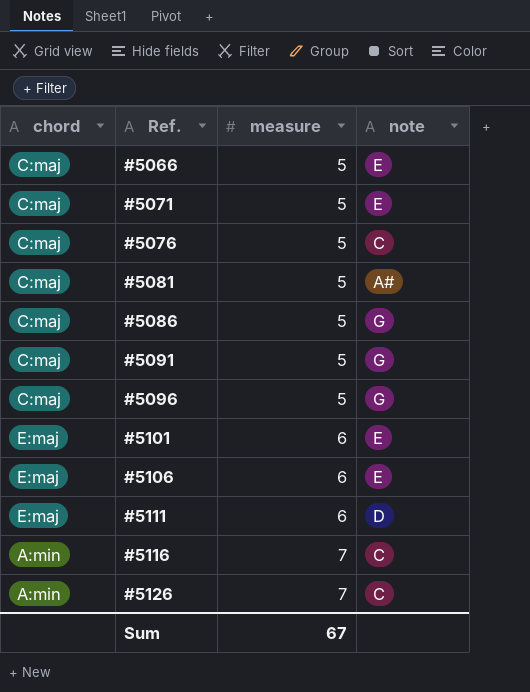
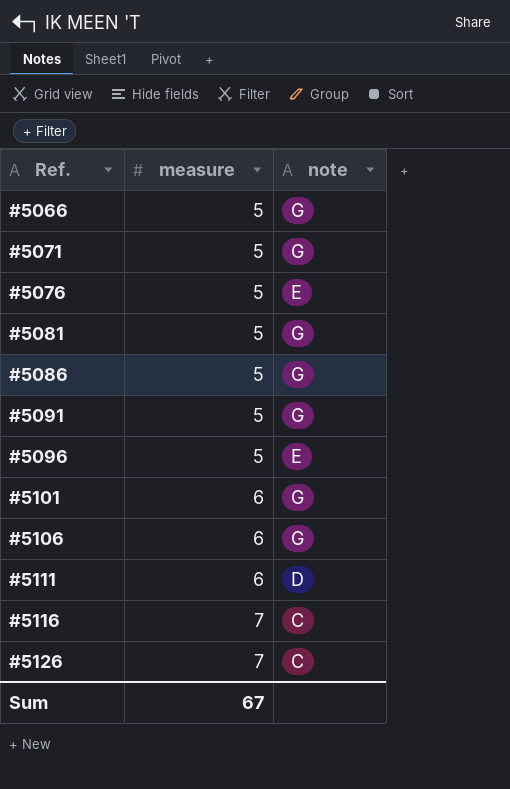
column chord | position: 1 -> none
#5066 | note: E -> G
#5071 | note: E -> G
#5076 | note: C -> E
#5081 | note: A# -> G
#5096 | note: G -> E
#5101 | note: E -> G
#5106 | note: E -> G

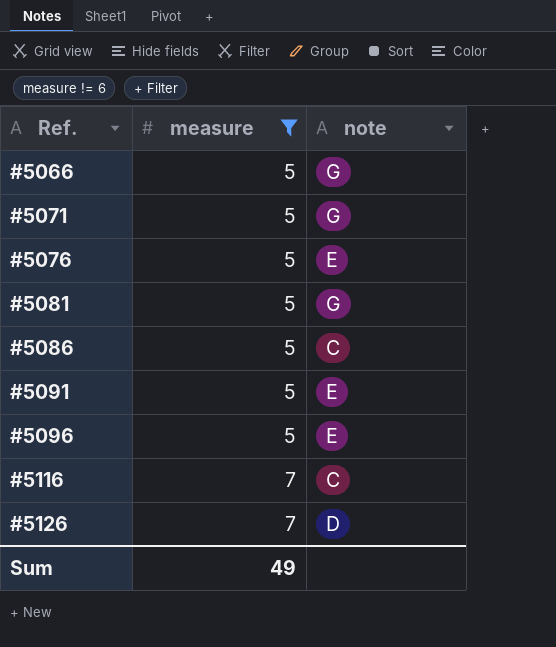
filter: none -> measure != 6
#5086 | note: G -> C
#5091 | note: G -> E
#5126 | note: C -> D
Sum | measure: 67 -> 49

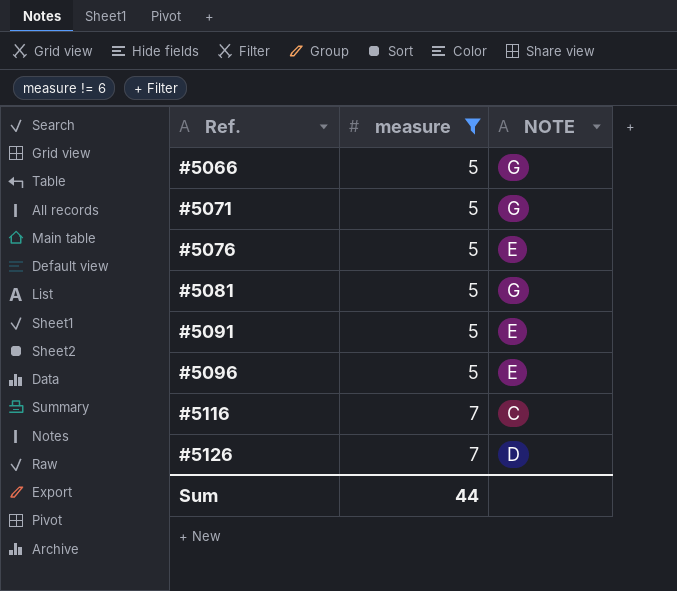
column name: note -> NOTE
row #5086: 5 | C -> none
Sum | measure: 49 -> 44

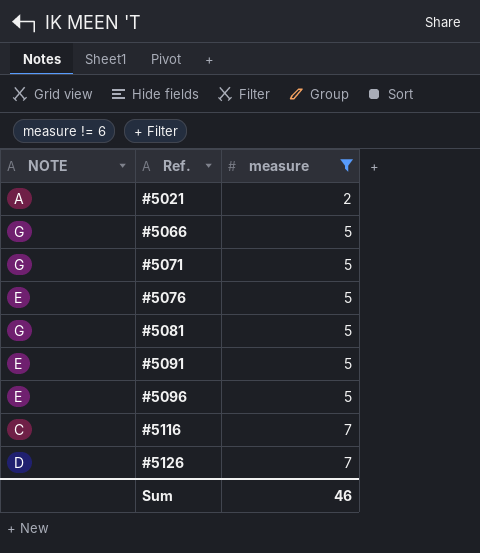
column NOTE | position: 3 -> 1
row #5021: none -> A | 2
Sum | measure: 44 -> 46

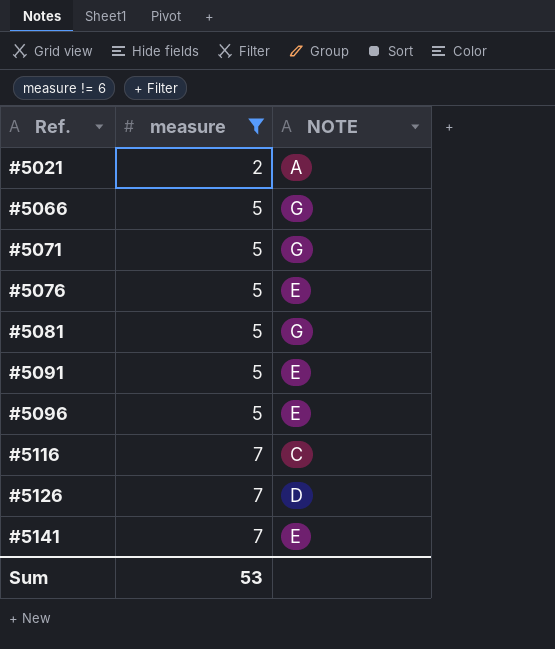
column NOTE | position: 1 -> 3
row #5141: none -> 7 | E
Sum | measure: 46 -> 53

